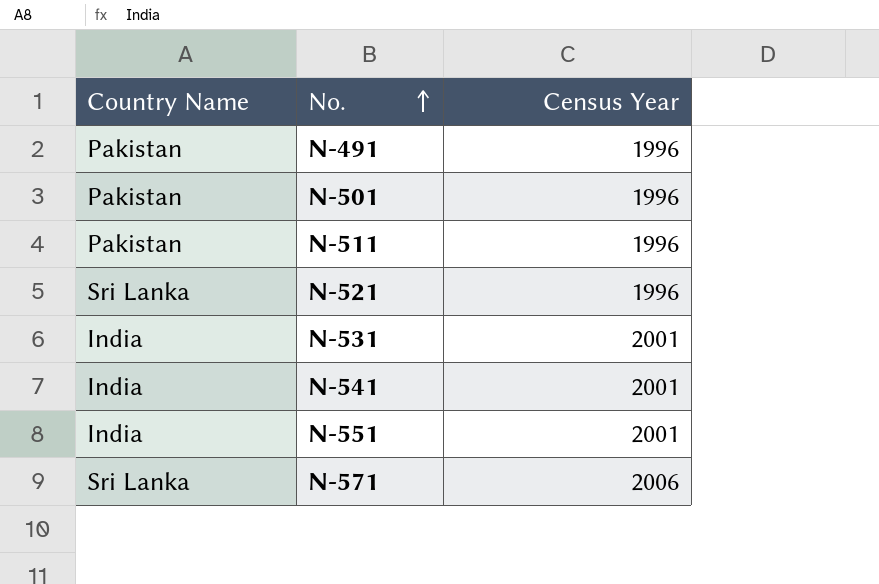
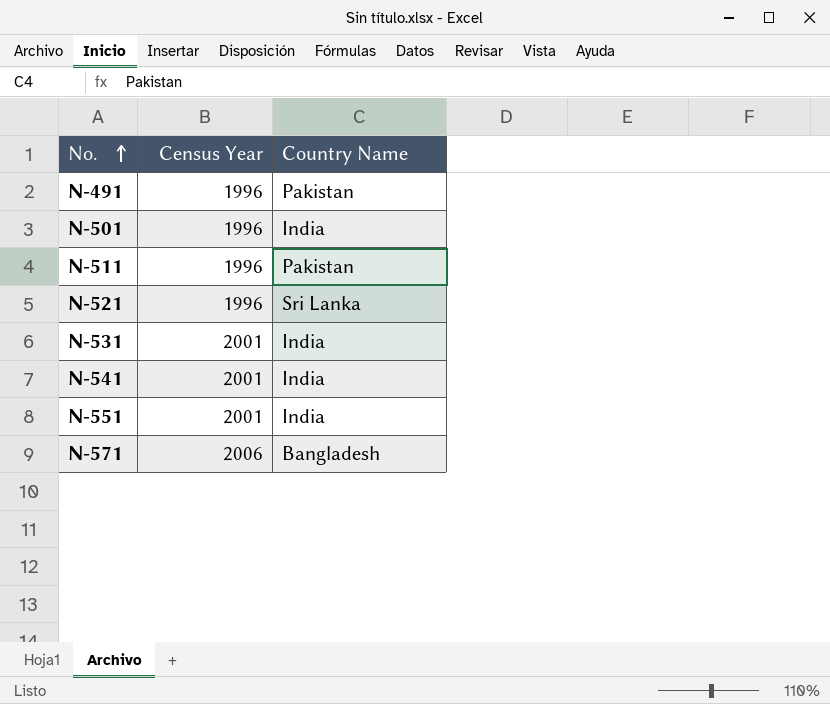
column Country Name | position: 1 -> 3
N-501 | Country Name: Pakistan -> India
N-571 | Country Name: Sri Lanka -> Bangladesh

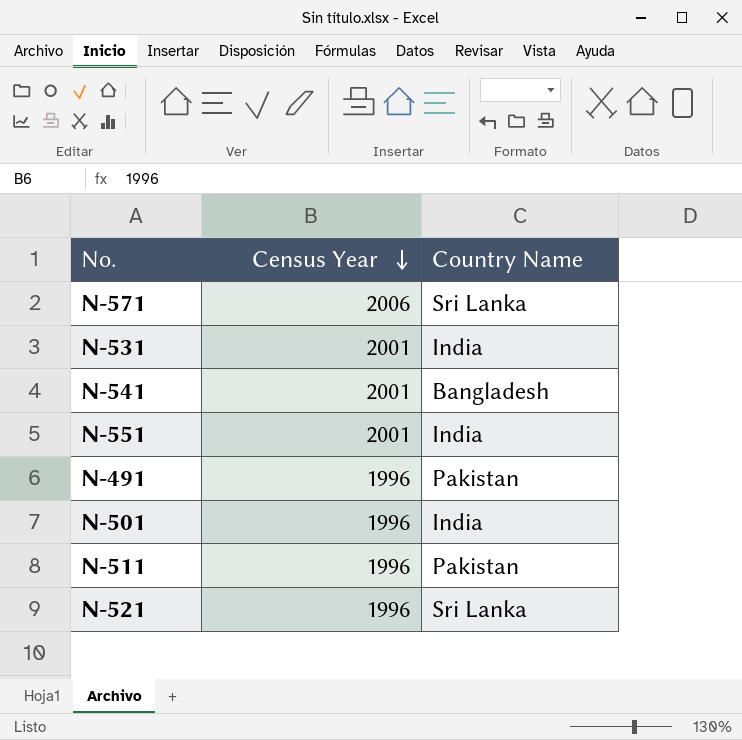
row order: No. ascending -> Census Year descending
N-571 | Country Name: Bangladesh -> Sri Lanka
N-541 | Country Name: India -> Bangladesh

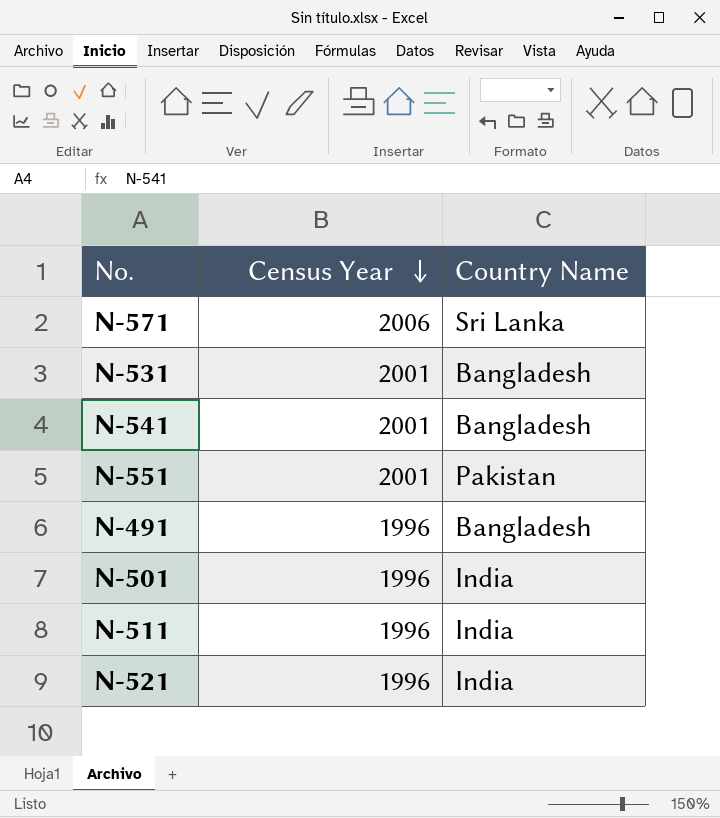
N-531 | Country Name: India -> Bangladesh
N-551 | Country Name: India -> Pakistan
N-491 | Country Name: Pakistan -> Bangladesh
N-511 | Country Name: Pakistan -> India
N-521 | Country Name: Sri Lanka -> India

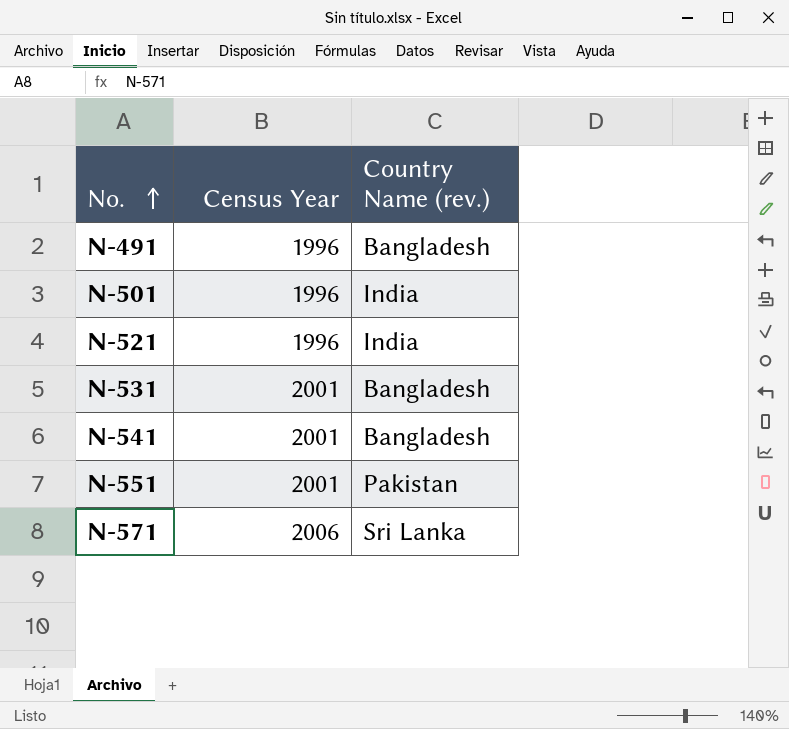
row order: Census Year descending -> No. ascending
column name: Country Name -> Country Name (rev.)
row N-511: 1996 | India -> none

